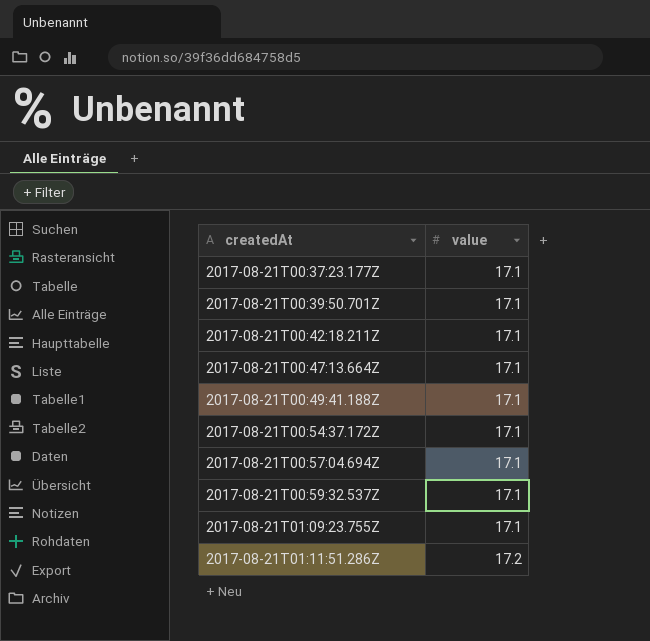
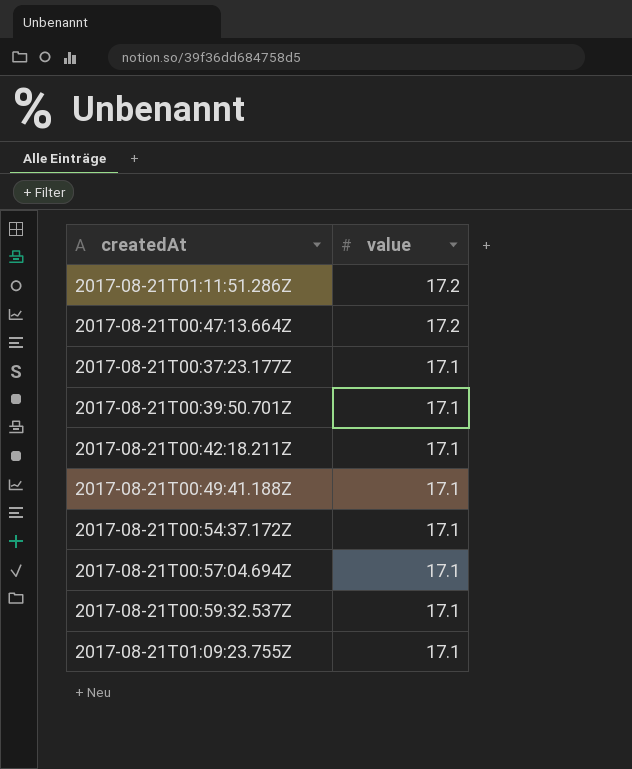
row order: createdAt ascending -> value descending
2017-08-21T00:47:13.664Z | value: 17.1 -> 17.2

